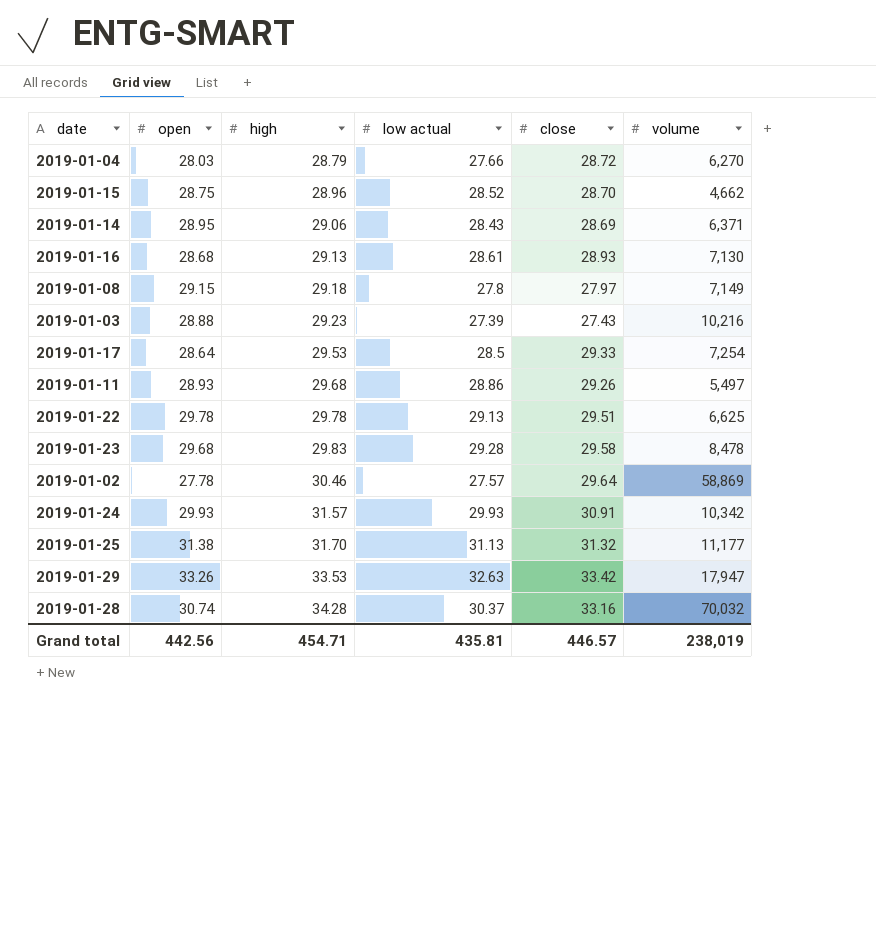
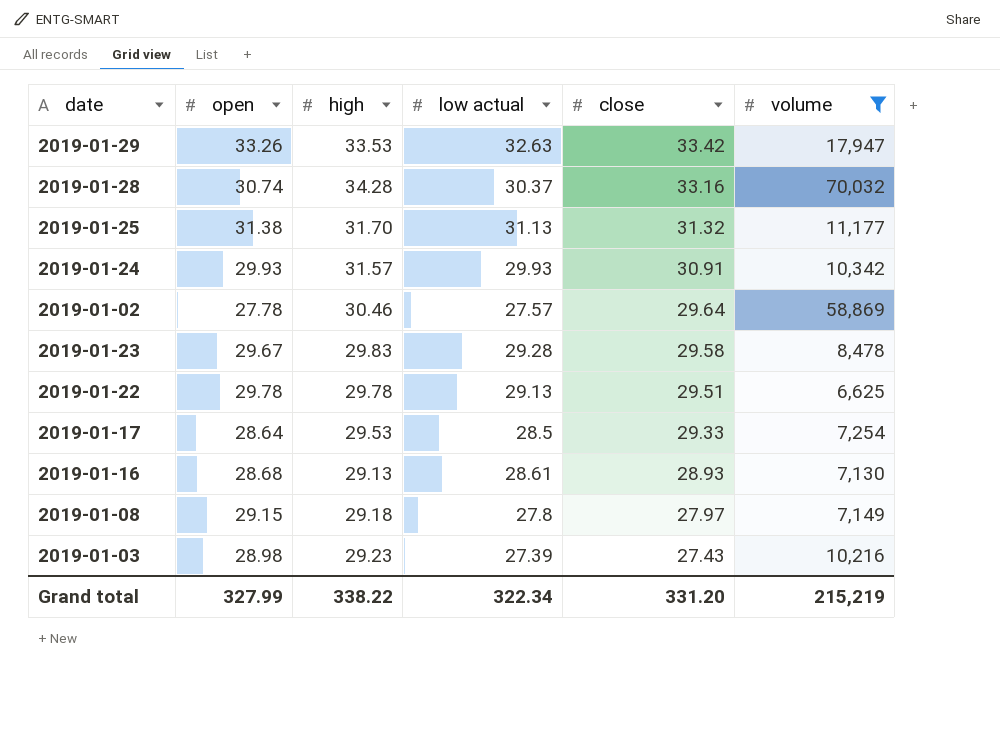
filter: none -> volume >= 6,625
row order: high ascending -> close descending
2019-01-23 | open: 29.68 -> 29.67
2019-01-03 | open: 28.88 -> 28.98
Grand total | open: 442.56 -> 327.99
Grand total | high: 454.71 -> 338.22
Grand total | low actual: 435.81 -> 322.34
Grand total | close: 446.57 -> 331.20
Grand total | volume: 238,019 -> 215,219

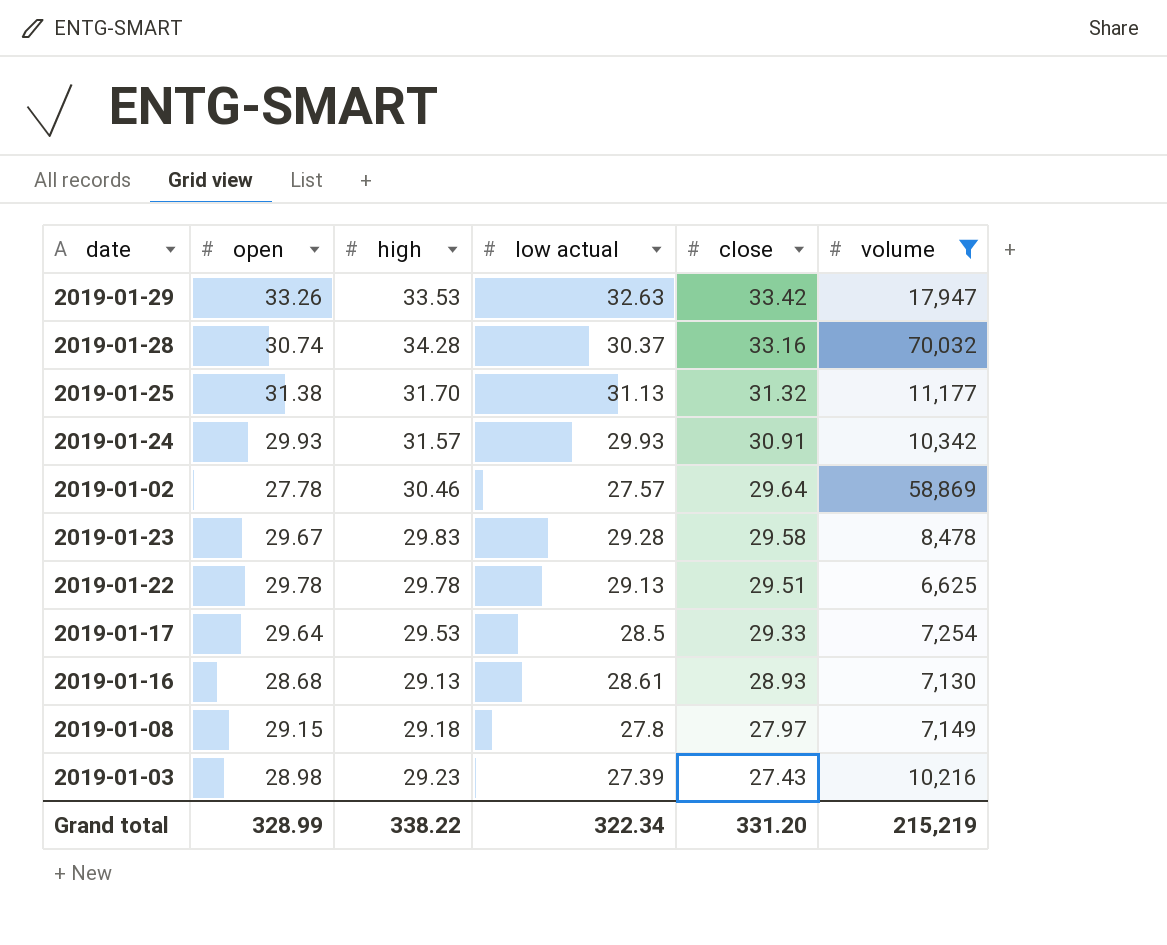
2019-01-17 | open: 28.64 -> 29.64
Grand total | open: 327.99 -> 328.99

